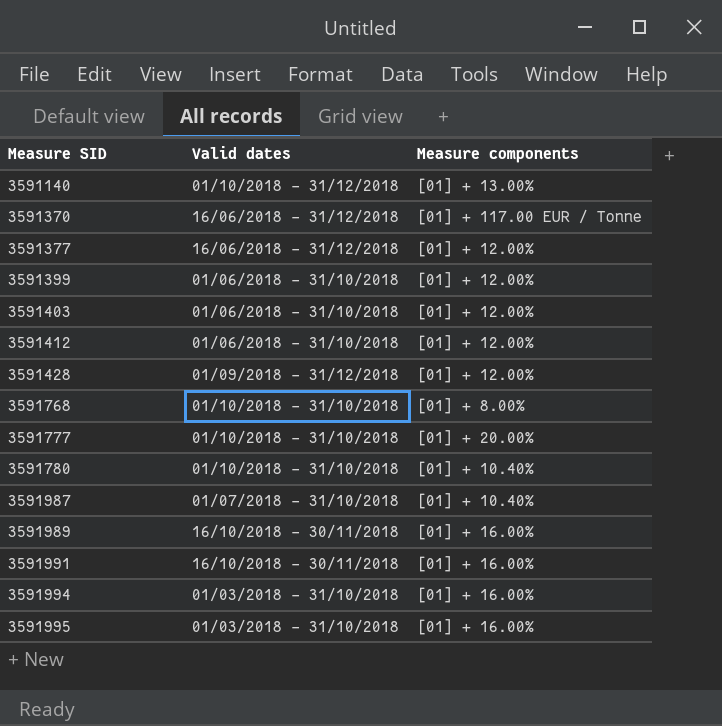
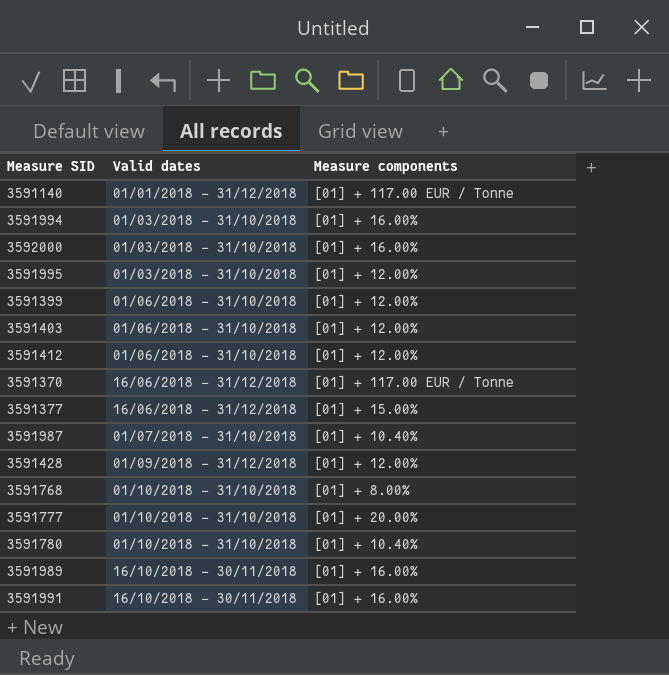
row order: Measure SID ascending -> Valid dates ascending
3591140 | Valid dates: 01/10/2018 - 31/12/2018 -> 01/01/2018 - 31/12/2018
3591140 | Measure components: [01] + 13.00% -> [01] + 117.00 EUR / Tonne
row 3592000: none -> 01/03/2018 - 31/10/2018 | [01] + 16.00%
3591995 | Measure components: [01] + 16.00% -> [01] + 12.00%
3591377 | Measure components: [01] + 12.00% -> [01] + 15.00%

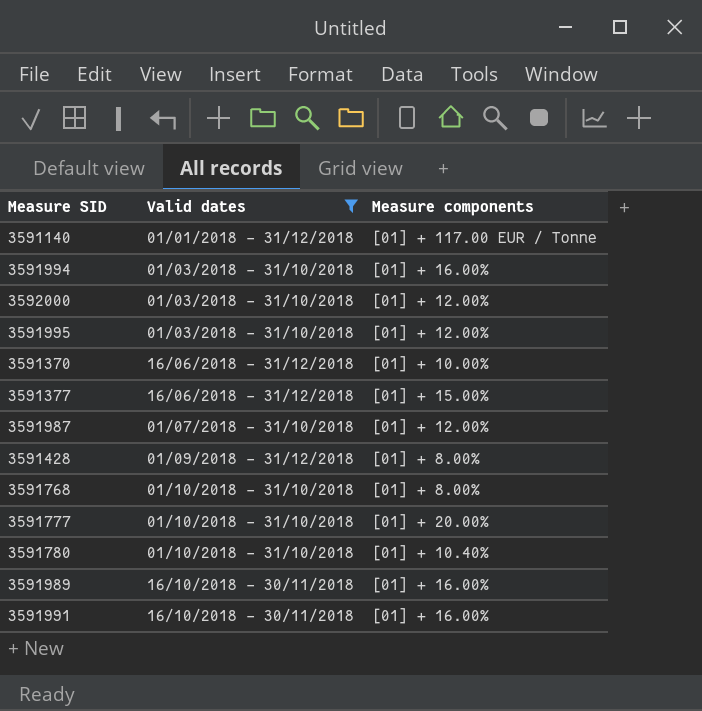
filter: none -> Valid dates != 01/06/2018 - 31/10/2018
3592000 | Measure components: [01] + 16.00% -> [01] + 12.00%
3591370 | Measure components: [01] + 117.00 EUR / Tonne -> [01] + 10.00%
3591987 | Measure components: [01] + 10.40% -> [01] + 12.00%
3591428 | Measure components: [01] + 12.00% -> [01] + 8.00%

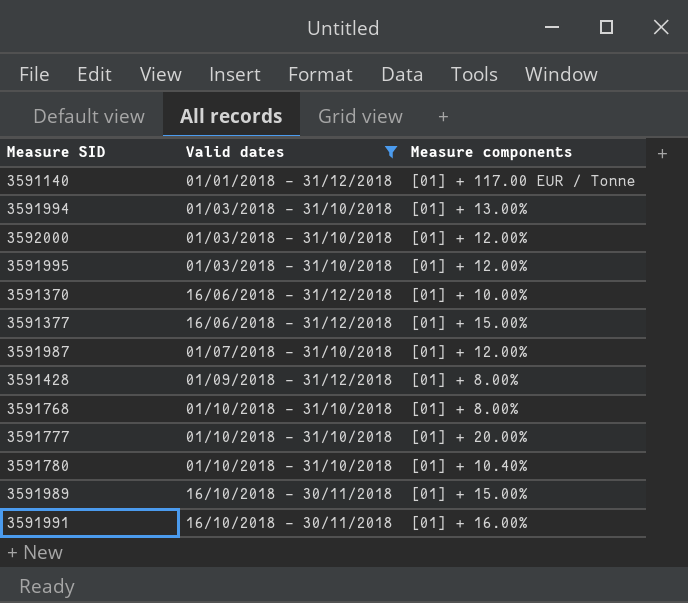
3591994 | Measure components: [01] + 16.00% -> [01] + 13.00%
3591989 | Measure components: [01] + 16.00% -> [01] + 15.00%

